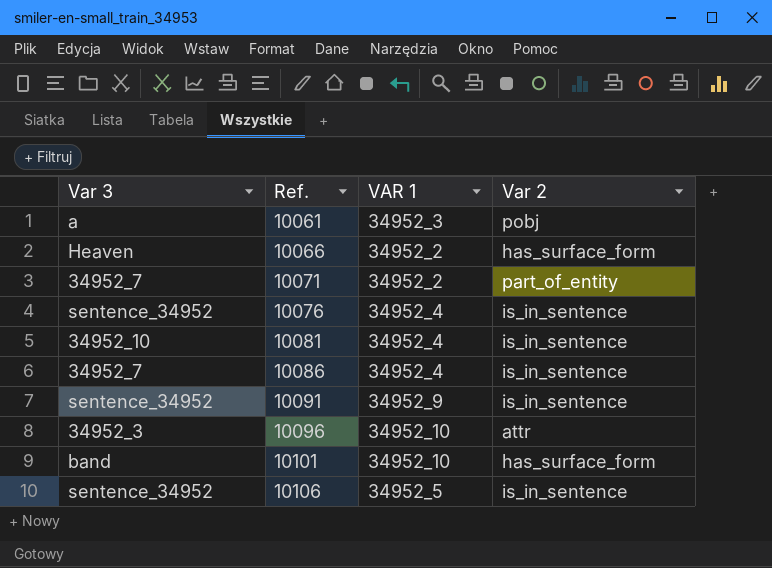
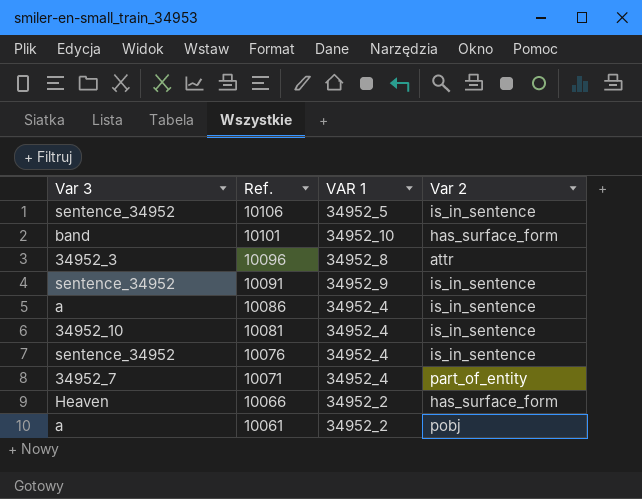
row order: Ref. ascending -> Ref. descending
10096 | VAR 1: 34952_10 -> 34952_8
10086 | Var 3: 34952_7 -> a
10071 | VAR 1: 34952_2 -> 34952_4
10061 | VAR 1: 34952_3 -> 34952_2

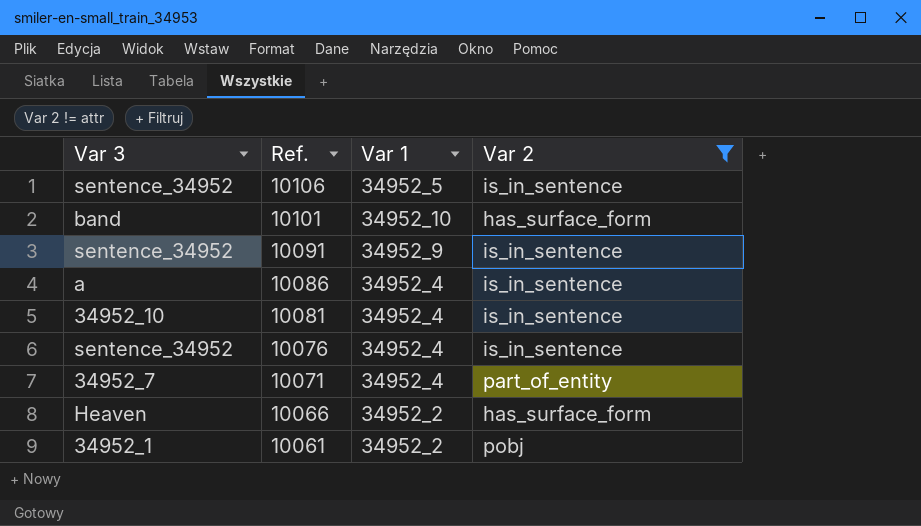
filter: none -> Var 2 != attr
column name: VAR 1 -> Var 1
10061 | Var 3: a -> 34952_1

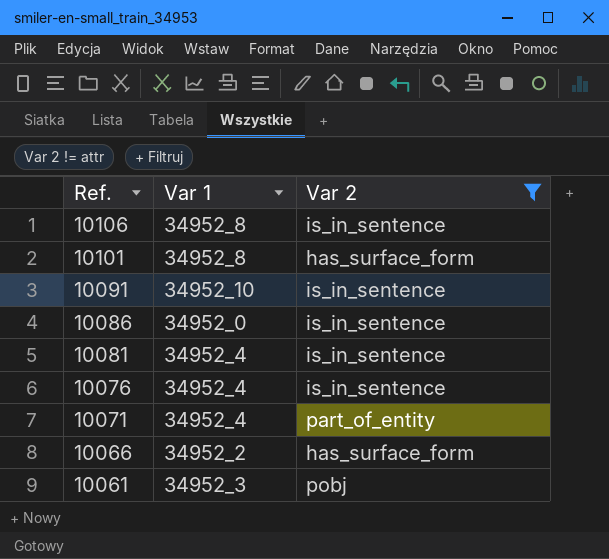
column Var 3 | position: 1 -> none
10106 | Var 1: 34952_5 -> 34952_8
10101 | Var 1: 34952_10 -> 34952_8
10091 | Var 1: 34952_9 -> 34952_10
10086 | Var 1: 34952_4 -> 34952_0
10061 | Var 1: 34952_2 -> 34952_3

